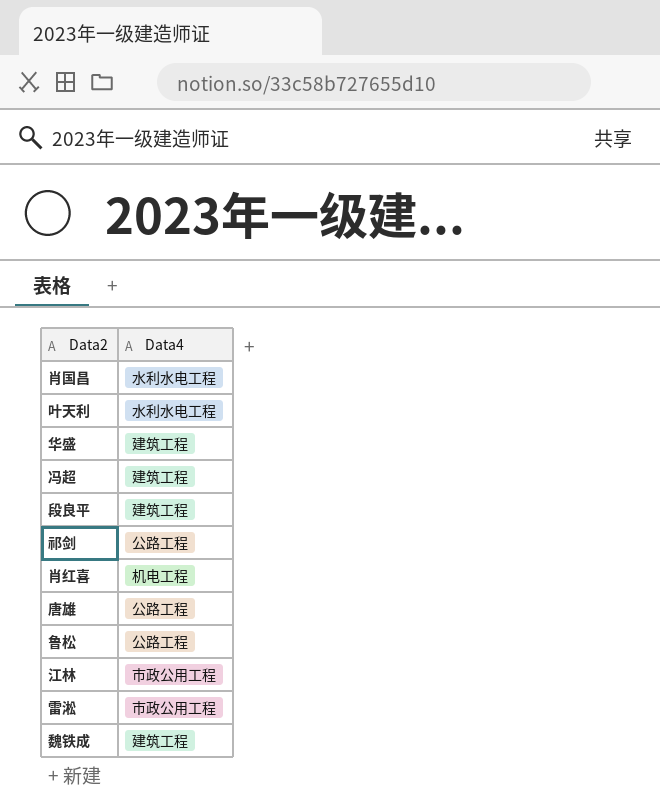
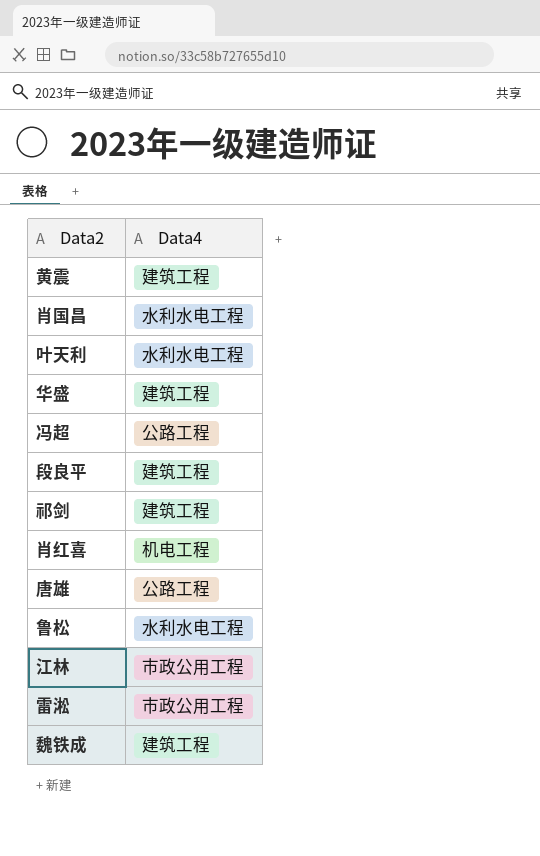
row 黄震: none -> 建筑工程
冯超 | Data4: 建筑工程 -> 公路工程
祁剑 | Data4: 公路工程 -> 建筑工程
鲁松 | Data4: 公路工程 -> 水利水电工程

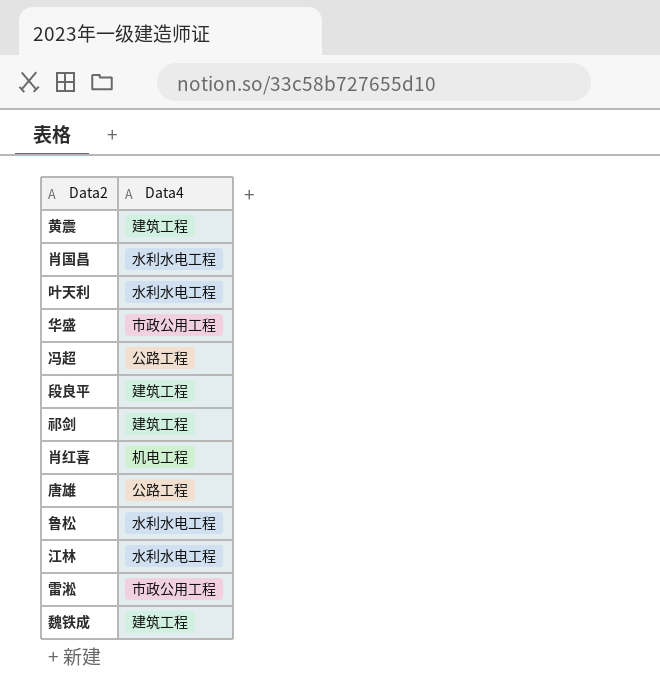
华盛 | Data4: 建筑工程 -> 市政公用工程
江林 | Data4: 市政公用工程 -> 水利水电工程

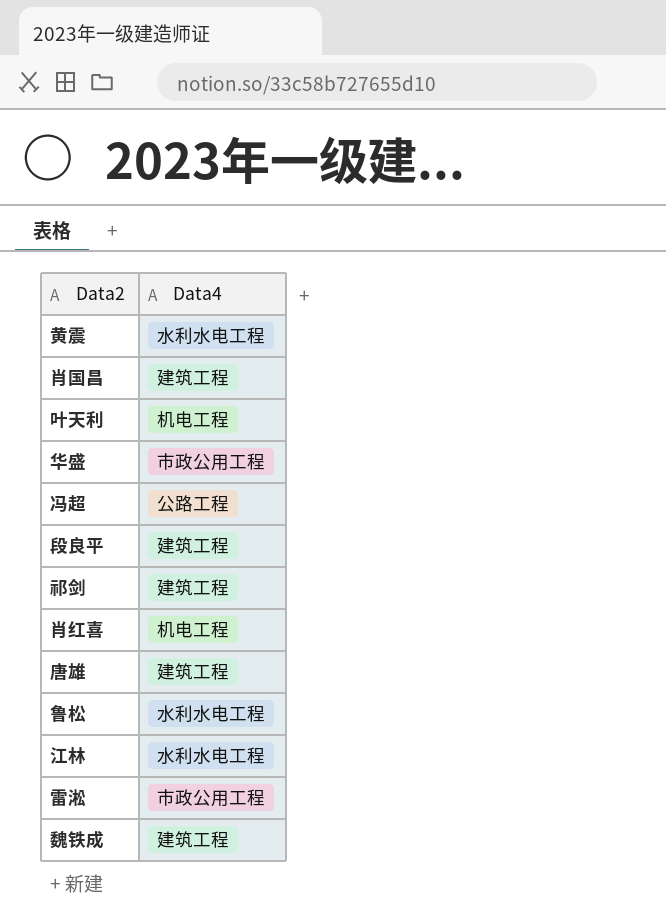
黄震 | Data4: 建筑工程 -> 水利水电工程
肖国昌 | Data4: 水利水电工程 -> 建筑工程
叶天利 | Data4: 水利水电工程 -> 机电工程
唐雄 | Data4: 公路工程 -> 建筑工程

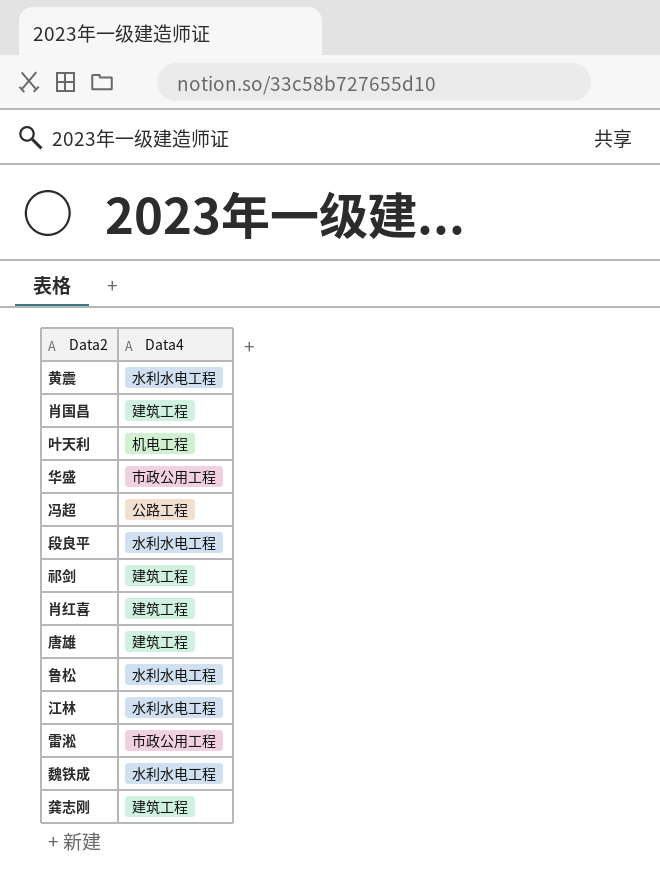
段良平 | Data4: 建筑工程 -> 水利水电工程
肖红喜 | Data4: 机电工程 -> 建筑工程
魏铁成 | Data4: 建筑工程 -> 水利水电工程
row 龚志刚: none -> 建筑工程

